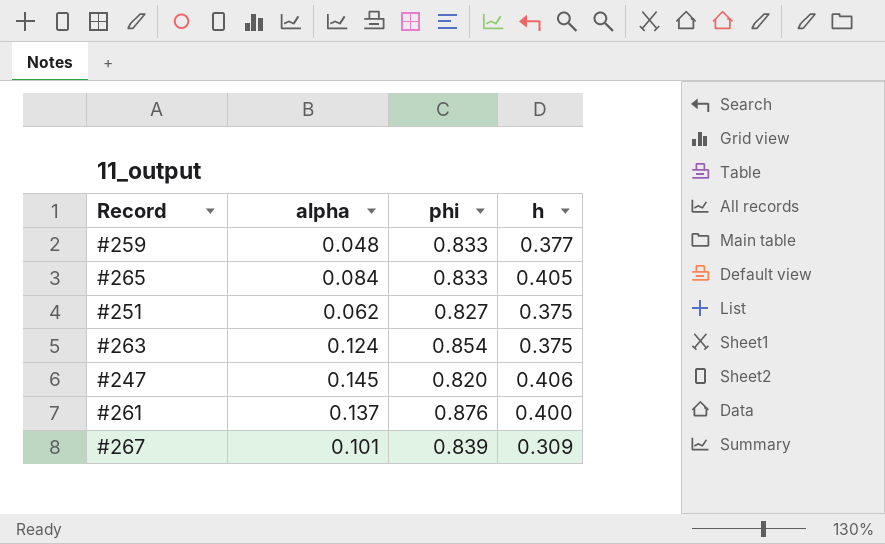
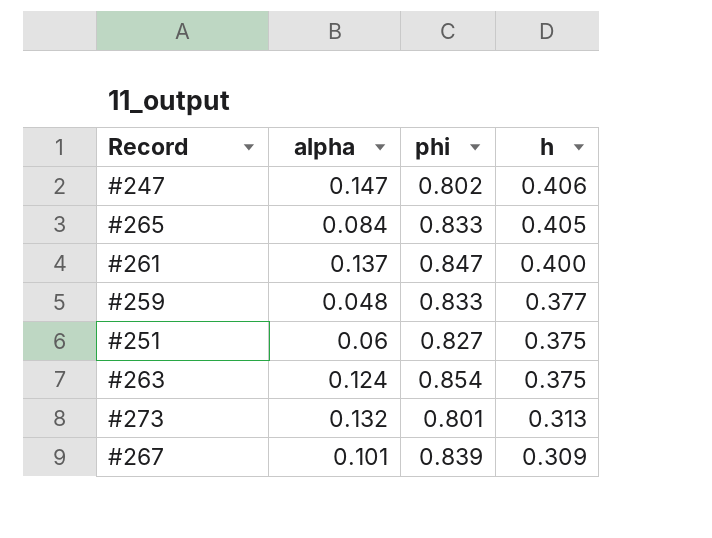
row order: none -> h descending
#247 | alpha: 0.145 -> 0.147
#247 | phi: 0.820 -> 0.802
#261 | phi: 0.876 -> 0.847
#251 | alpha: 0.062 -> 0.06
row #273: none -> 0.132 | 0.801 | 0.313

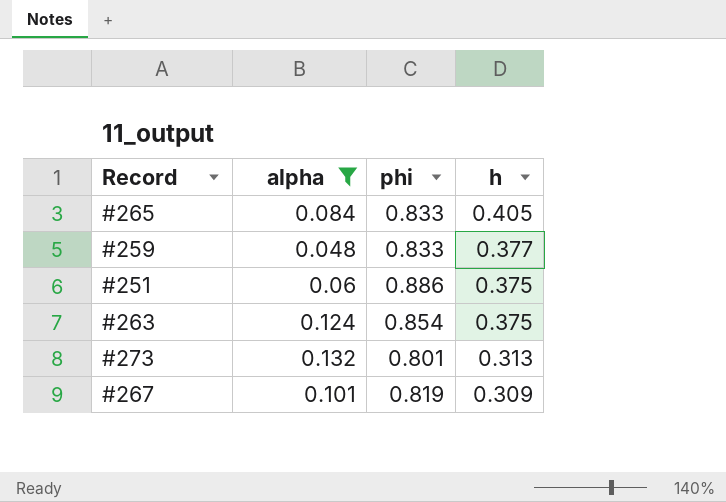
filter: none -> alpha <= 0.132
#251 | phi: 0.827 -> 0.886
#267 | phi: 0.839 -> 0.819

